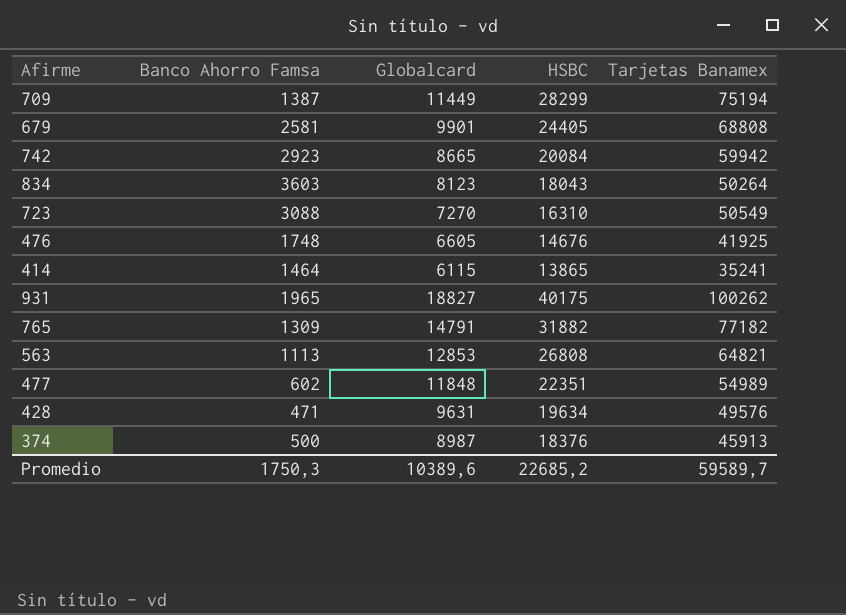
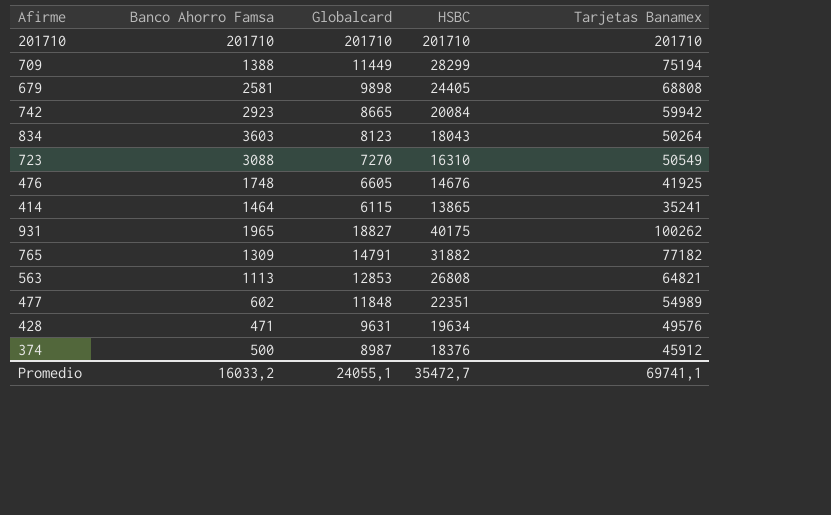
row 201710: none -> 201710 | 201710 | 201710 | 201710
709 | Banco Ahorro Famsa: 1387 -> 1388
679 | Globalcard: 9901 -> 9898
374 | Tarjetas Banamex: 45913 -> 45912
Promedio | Banco Ahorro Famsa: 1750,3 -> 16033,2
Promedio | Globalcard: 10389,6 -> 24055,1
Promedio | HSBC: 22685,2 -> 35472,7
Promedio | Tarjetas Banamex: 59589,7 -> 69741,1

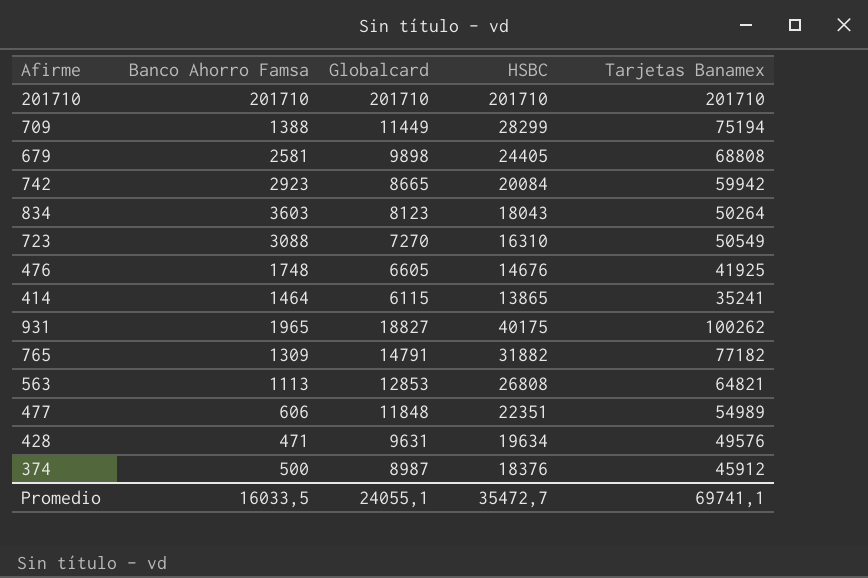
477 | Banco Ahorro Famsa: 602 -> 606
Promedio | Banco Ahorro Famsa: 16033,2 -> 16033,5

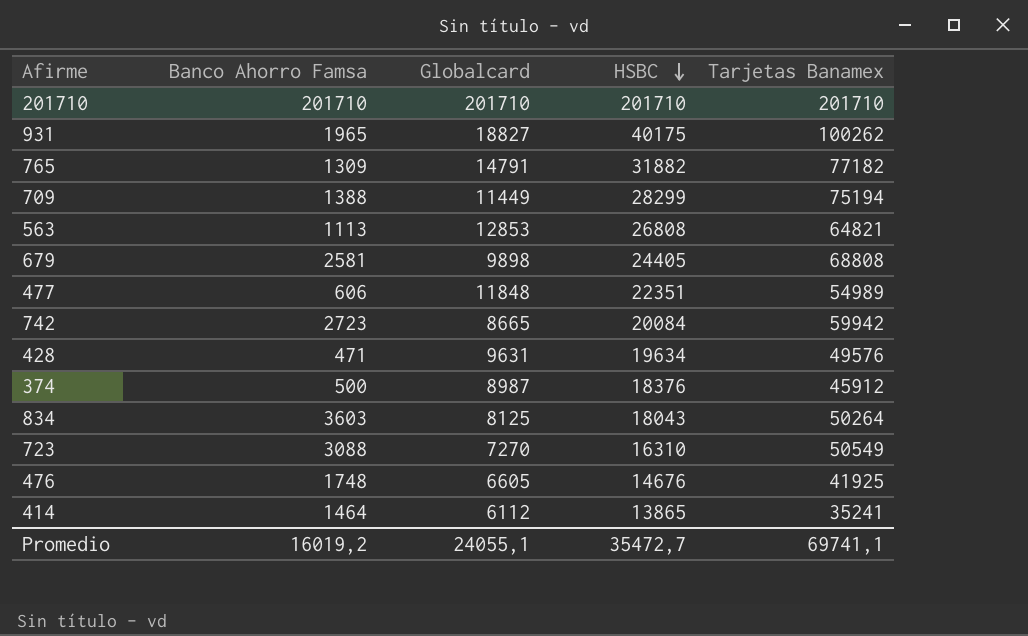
row order: none -> HSBC descending
742 | Banco Ahorro Famsa: 2923 -> 2723
834 | Globalcard: 8123 -> 8125
414 | Globalcard: 6115 -> 6112
Promedio | Banco Ahorro Famsa: 16033,5 -> 16019,2

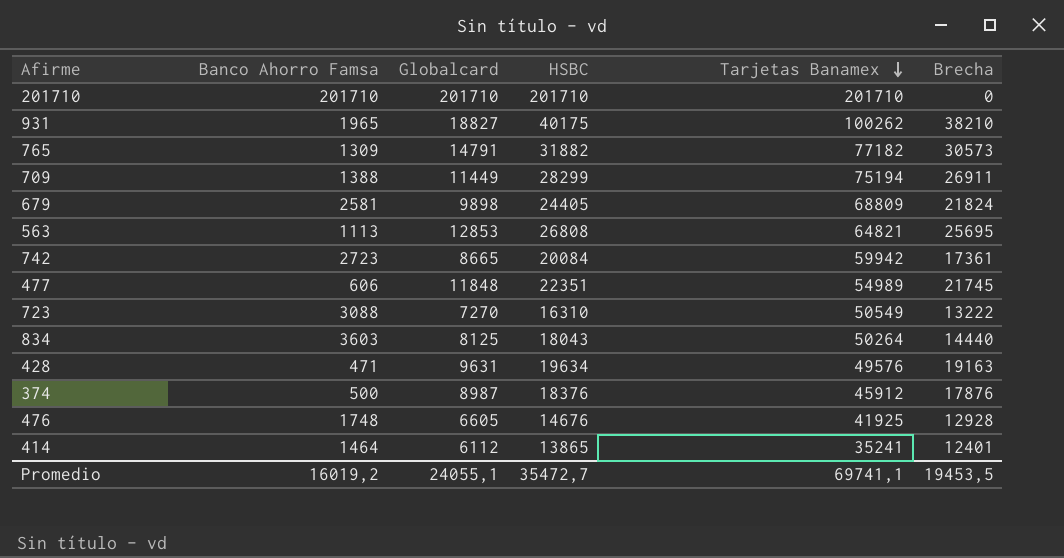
row order: HSBC descending -> Tarjetas Banamex descending
column Brecha | formula: none -> [HSBC] - [Banco Ahorro Famsa]
679 | Tarjetas Banamex: 68808 -> 68809

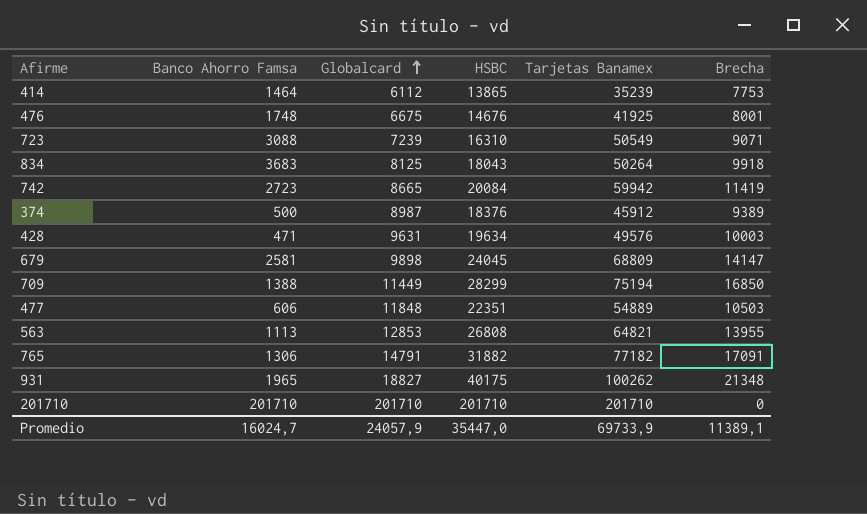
row order: Tarjetas Banamex descending -> Globalcard ascending
column Brecha | formula: [HSBC] - [Banco Ahorro Famsa] -> [HSBC] - [Globalcard]
414 | Tarjetas Banamex: 35241 -> 35239
476 | Globalcard: 6605 -> 6675
723 | Globalcard: 7270 -> 7239
834 | Banco Ahorro Famsa: 3603 -> 3683
679 | HSBC: 24405 -> 24045
477 | Tarjetas Banamex: 54989 -> 54889
765 | Banco Ahorro Famsa: 1309 -> 1306
Promedio | Banco Ahorro Famsa: 16019,2 -> 16024,7
Promedio | Globalcard: 24055,1 -> 24057,9
Promedio | HSBC: 35472,7 -> 35447,0
Promedio | Tarjetas Banamex: 69741,1 -> 69733,9
Promedio | Brecha: 19453,5 -> 11389,1

